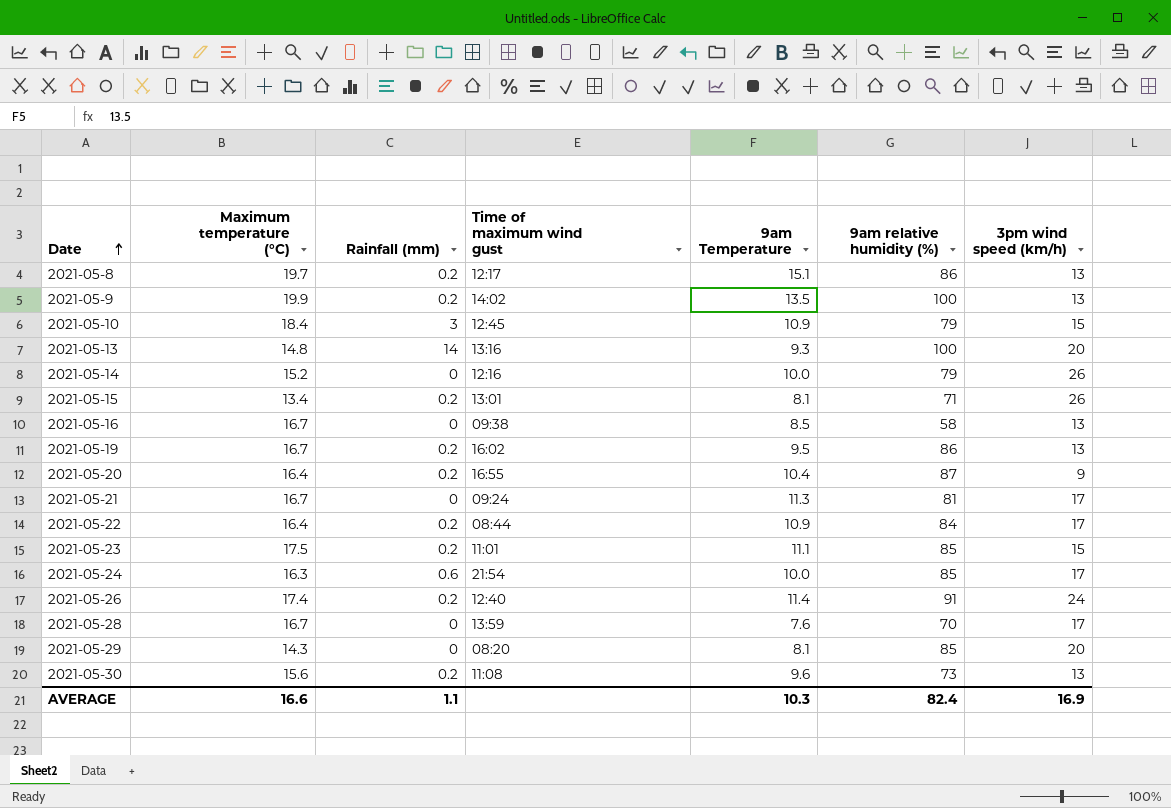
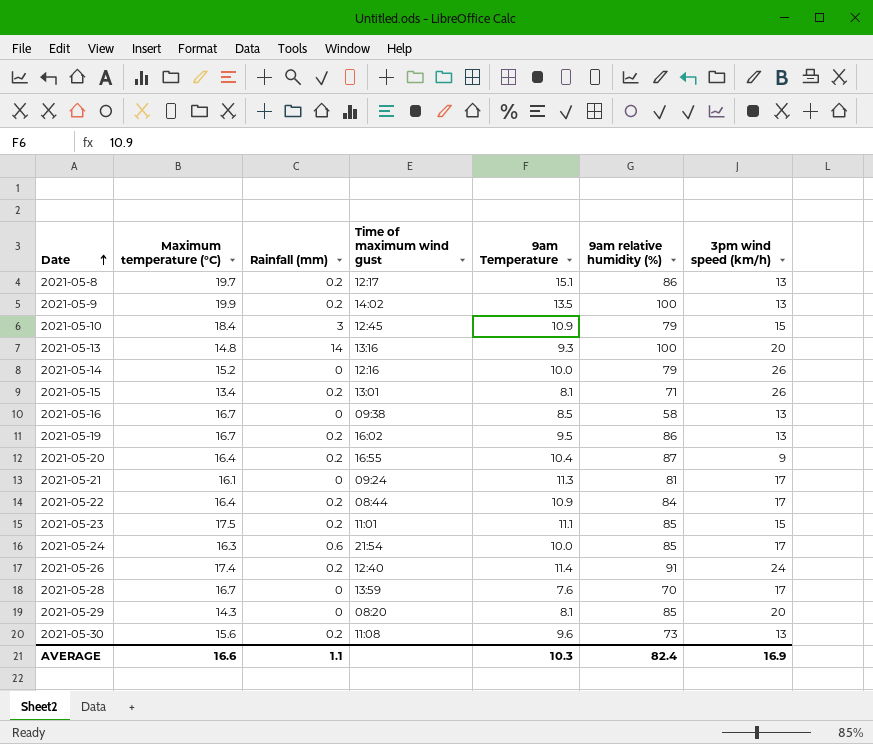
2021-05-21 | Maximum temperature (°C): 16.7 -> 16.1

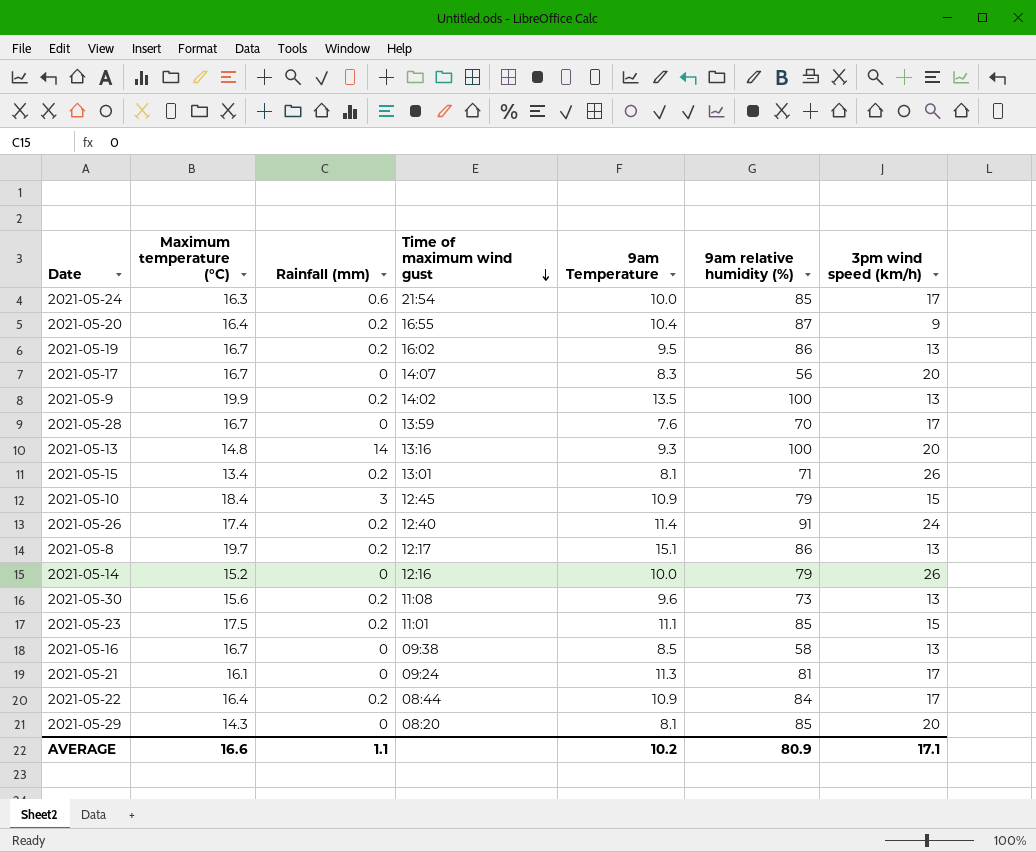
row order: Date ascending -> Time of maximum wind gust descending
row 2021-05-17: none -> 16.7 | 0 | 14:07 | 8.3 | 56 | 20
AVERAGE | 9am Temperature: 10.3 -> 10.2
AVERAGE | 9am relative humidity (%): 82.4 -> 80.9
AVERAGE | 3pm wind speed (km/h): 16.9 -> 17.1

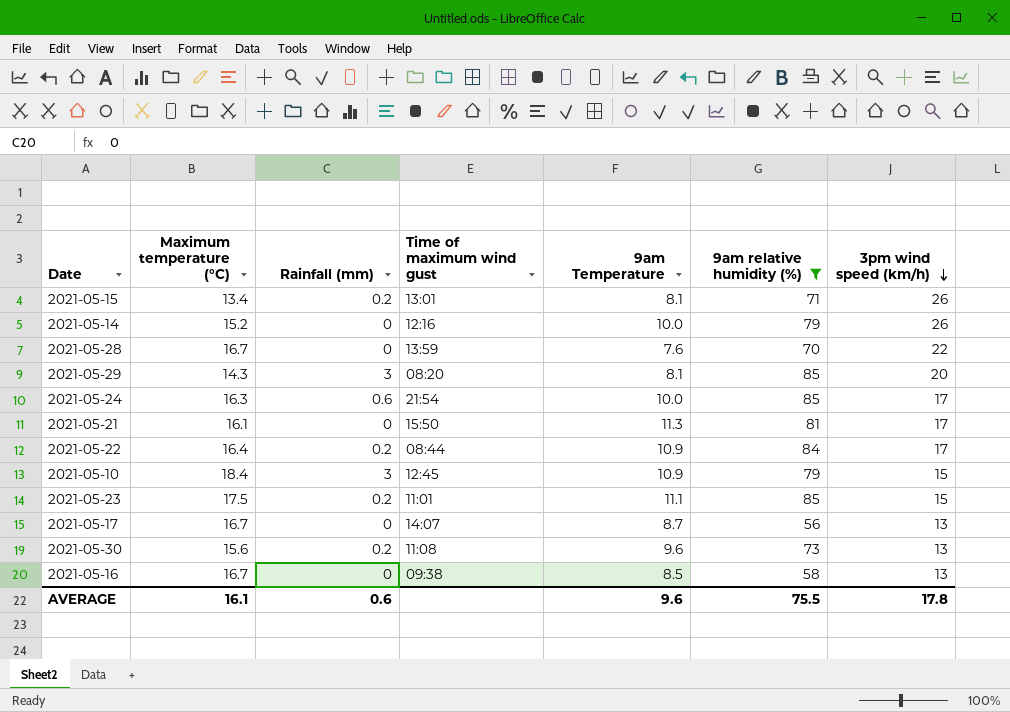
filter: none -> 9am relative humidity (%) <= 85
row order: Time of maximum wind gust descending -> 3pm wind speed (km/h) descending
2021-05-28 | 3pm wind speed (km/h): 17 -> 22
2021-05-29 | Rainfall (mm): 0 -> 3
2021-05-21 | Time of maximum wind gust: 09:24 -> 15:50
2021-05-17 | 9am Temperature: 8.3 -> 8.7
2021-05-17 | 3pm wind speed (km/h): 20 -> 13
AVERAGE | Maximum temperature (°C): 16.6 -> 16.1
AVERAGE | Rainfall (mm): 1.1 -> 0.6
AVERAGE | 9am Temperature: 10.2 -> 9.6
AVERAGE | 9am relative humidity (%): 80.9 -> 75.5
AVERAGE | 3pm wind speed (km/h): 17.1 -> 17.8

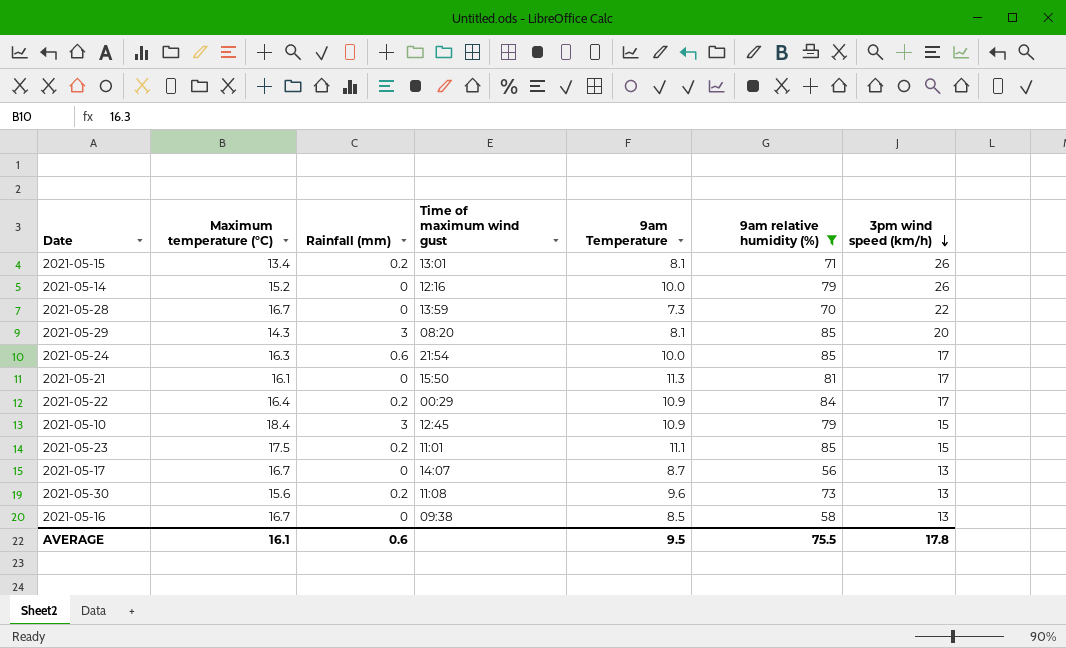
2021-05-28 | 9am Temperature: 7.6 -> 7.3
2021-05-22 | Time of maximum wind gust: 08:44 -> 00:29
AVERAGE | 9am Temperature: 9.6 -> 9.5

